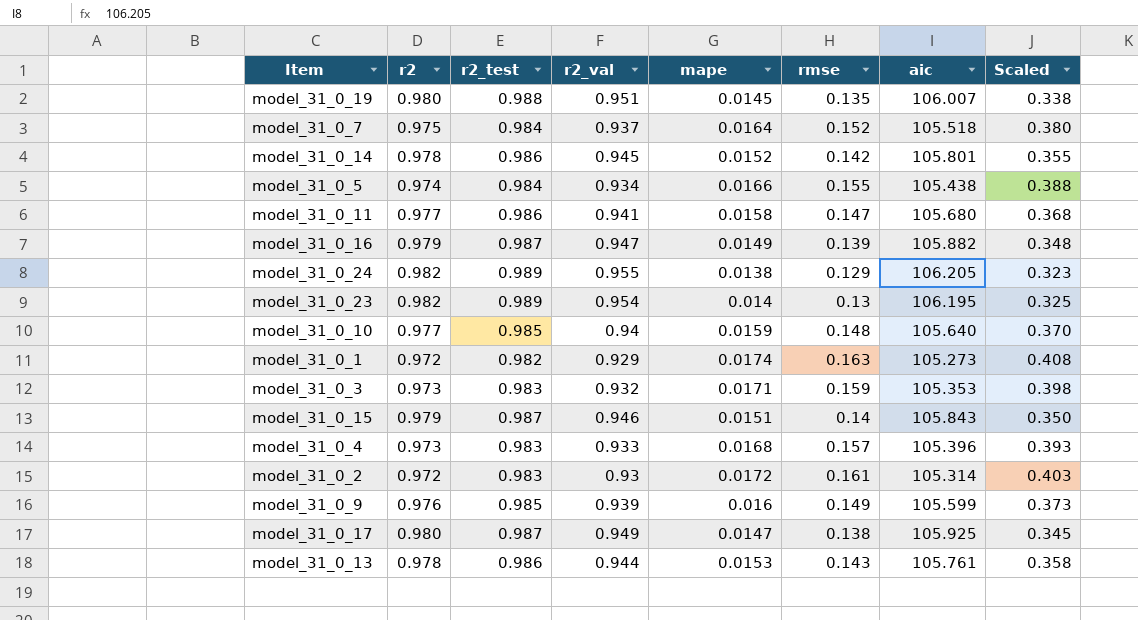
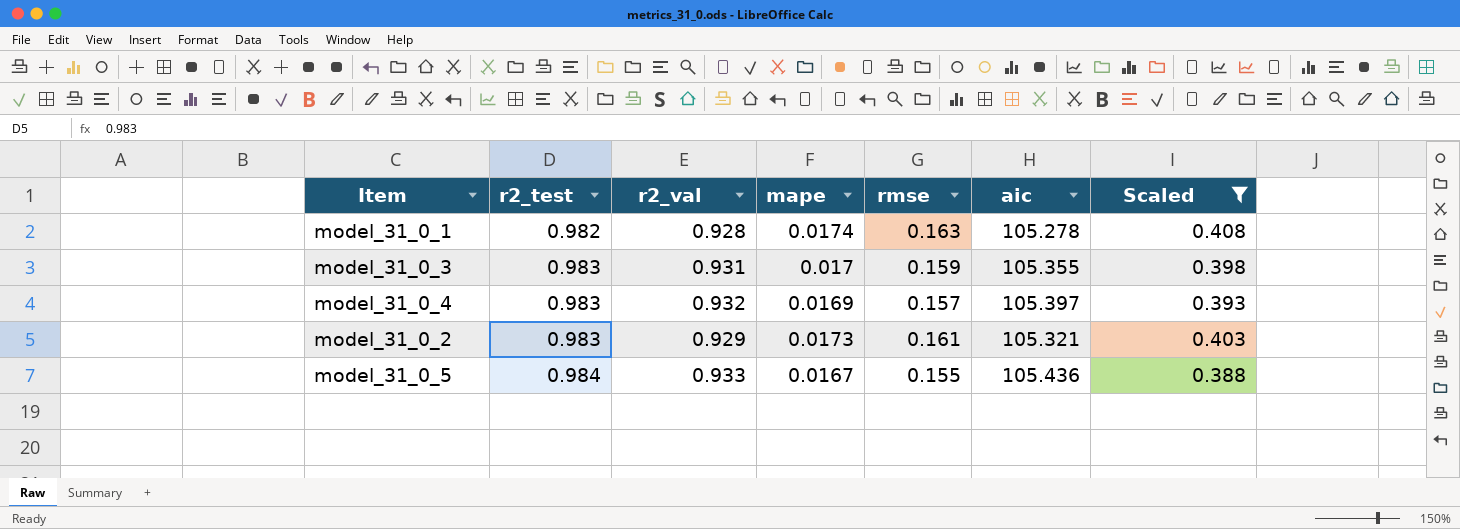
filter: none -> Scaled >= 0.388
row order: none -> r2_test ascending
column r2 | position: 2 -> none
model_31_0_1 | r2_val: 0.929 -> 0.928
model_31_0_1 | aic: 105.273 -> 105.278
model_31_0_3 | r2_val: 0.932 -> 0.931
model_31_0_3 | mape: 0.0171 -> 0.017
model_31_0_3 | aic: 105.353 -> 105.355
model_31_0_4 | r2_val: 0.933 -> 0.932
model_31_0_4 | mape: 0.0168 -> 0.0169
model_31_0_4 | aic: 105.396 -> 105.397
model_31_0_2 | r2_val: 0.93 -> 0.929
model_31_0_2 | mape: 0.0172 -> 0.0173
model_31_0_2 | aic: 105.314 -> 105.321
model_31_0_5 | r2_val: 0.934 -> 0.933
model_31_0_5 | mape: 0.0166 -> 0.0167
model_31_0_5 | aic: 105.438 -> 105.436

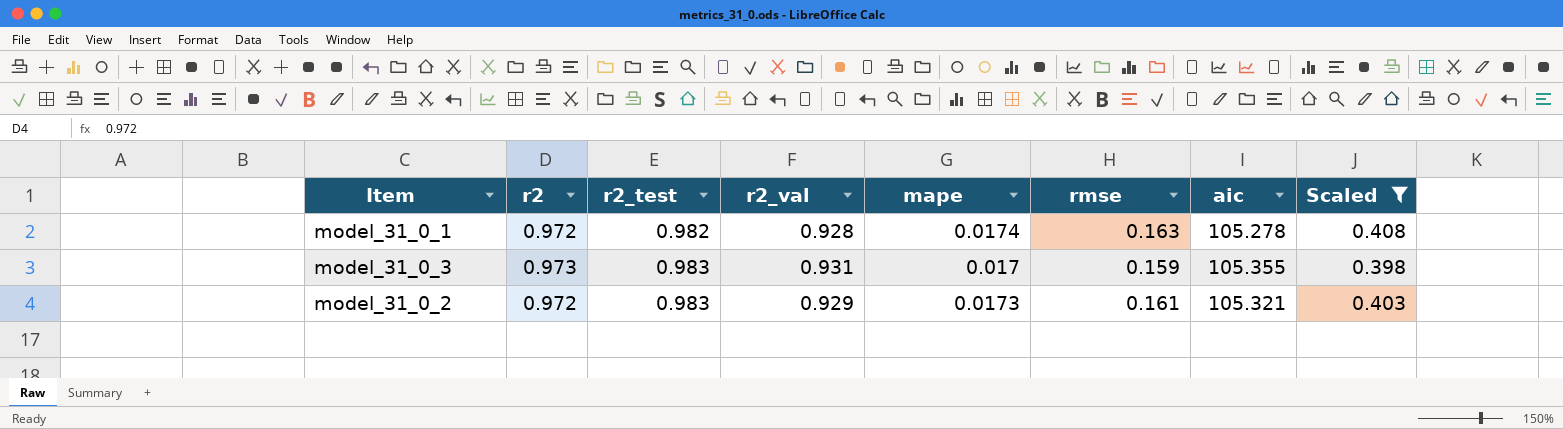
column r2 | position: none -> 2
row model_31_0_4: 0.983 | 0.932 | 0.0169 | 0.157 | 105.397 | 0.393 -> none
row model_31_0_5: 0.984 | 0.933 | 0.0167 | 0.155 | 105.436 | 0.388 -> none

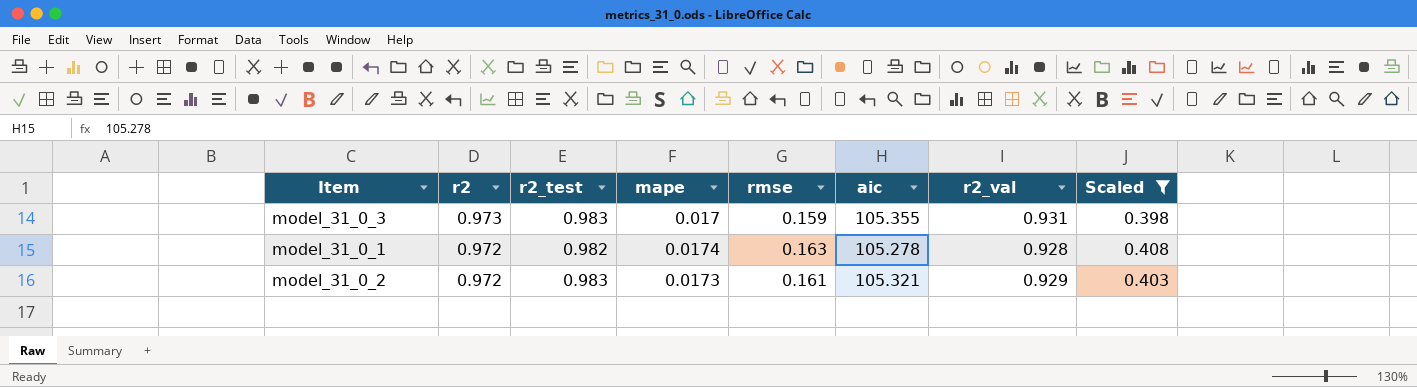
row order: r2_test ascending -> r2 descending
column r2_val | position: 4 -> 7

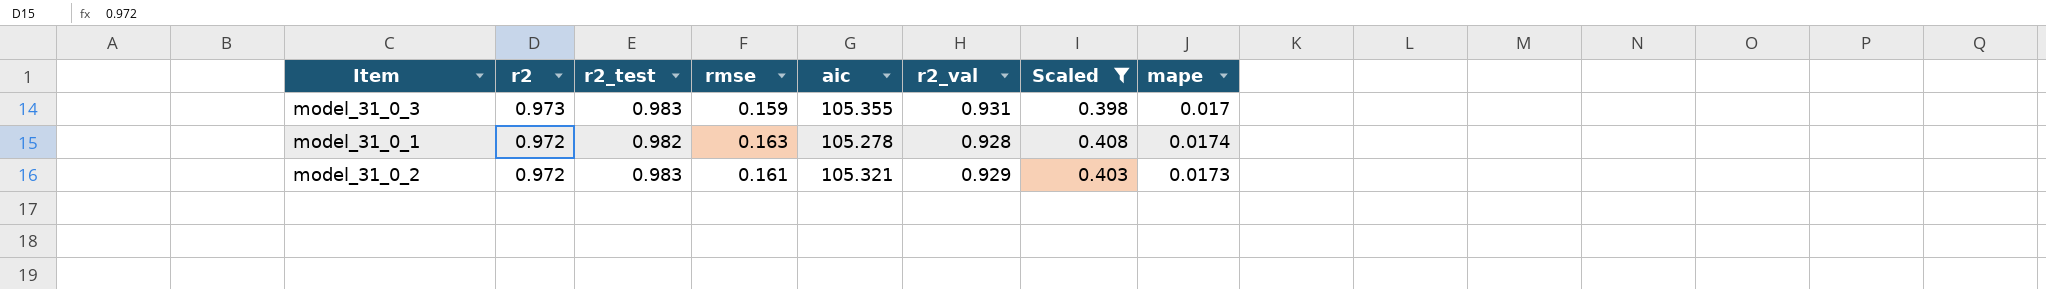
column mape | position: 4 -> 8

